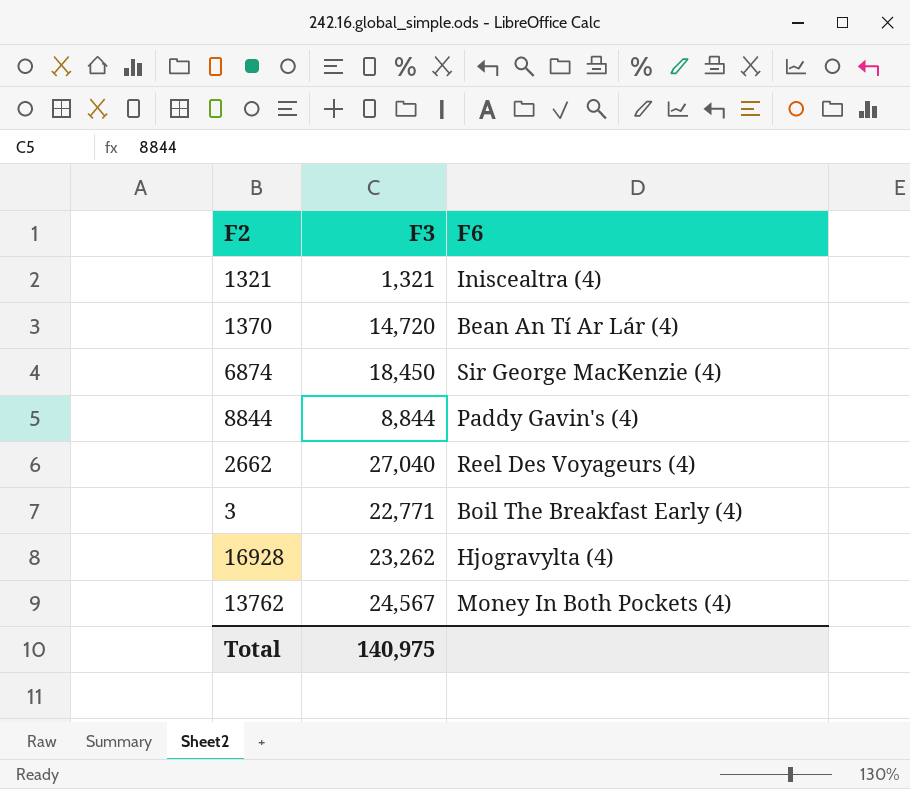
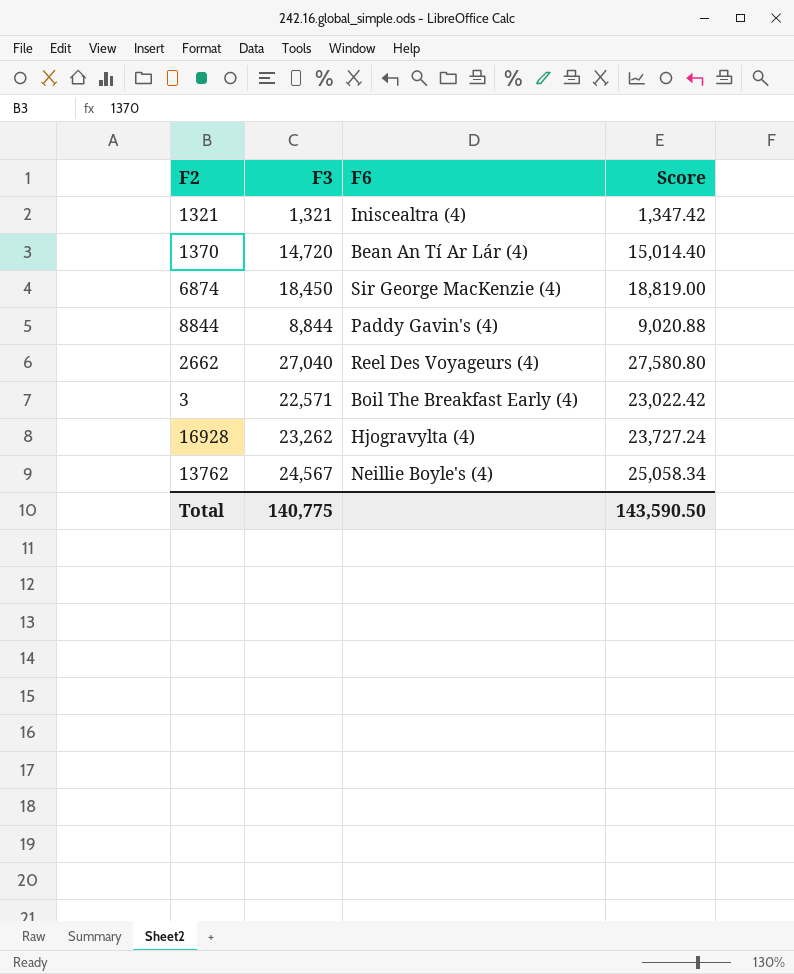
column Score | formula: none -> [F3] * 1.02
3 | F3: 22,771 -> 22,571
13762 | F6: Money In Both Pockets (4) -> Neillie Boyle's (4)
Total | F3: 140,975 -> 140,775

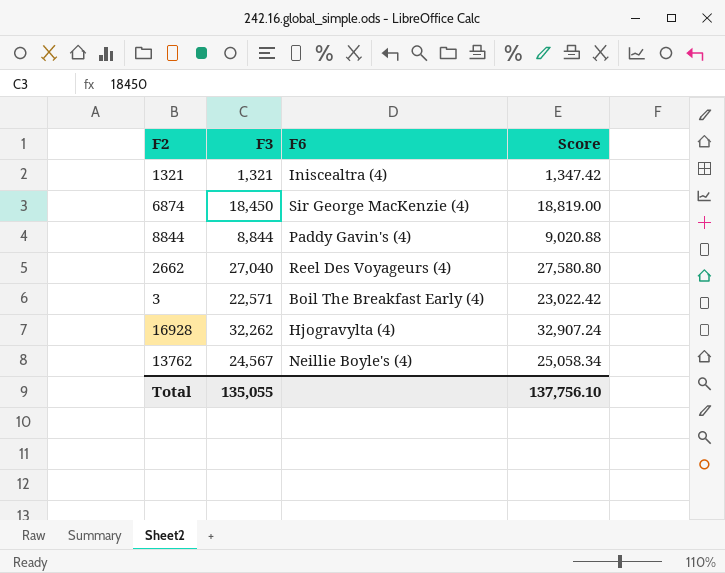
row 1370: 14,720 | Bean An Tí Ar Lár (4) | 15,014.40 -> none
16928 | F3: 23,262 -> 32,262
16928 | Score: 23,727.24 -> 32,907.24
Total | F3: 140,775 -> 135,055
Total | Score: 143,590.50 -> 137,756.10

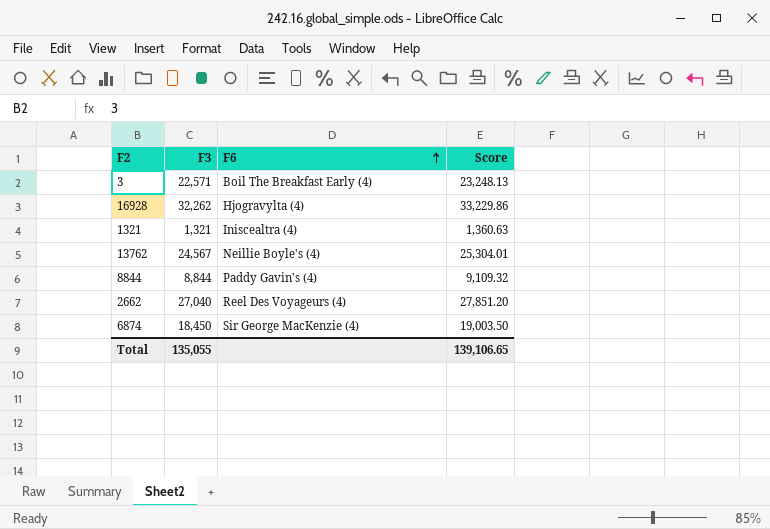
row order: none -> F6 ascending
column Score | formula: [F3] * 1.02 -> [F3] * 1.03
Total | Score: 137,756.10 -> 139,106.65

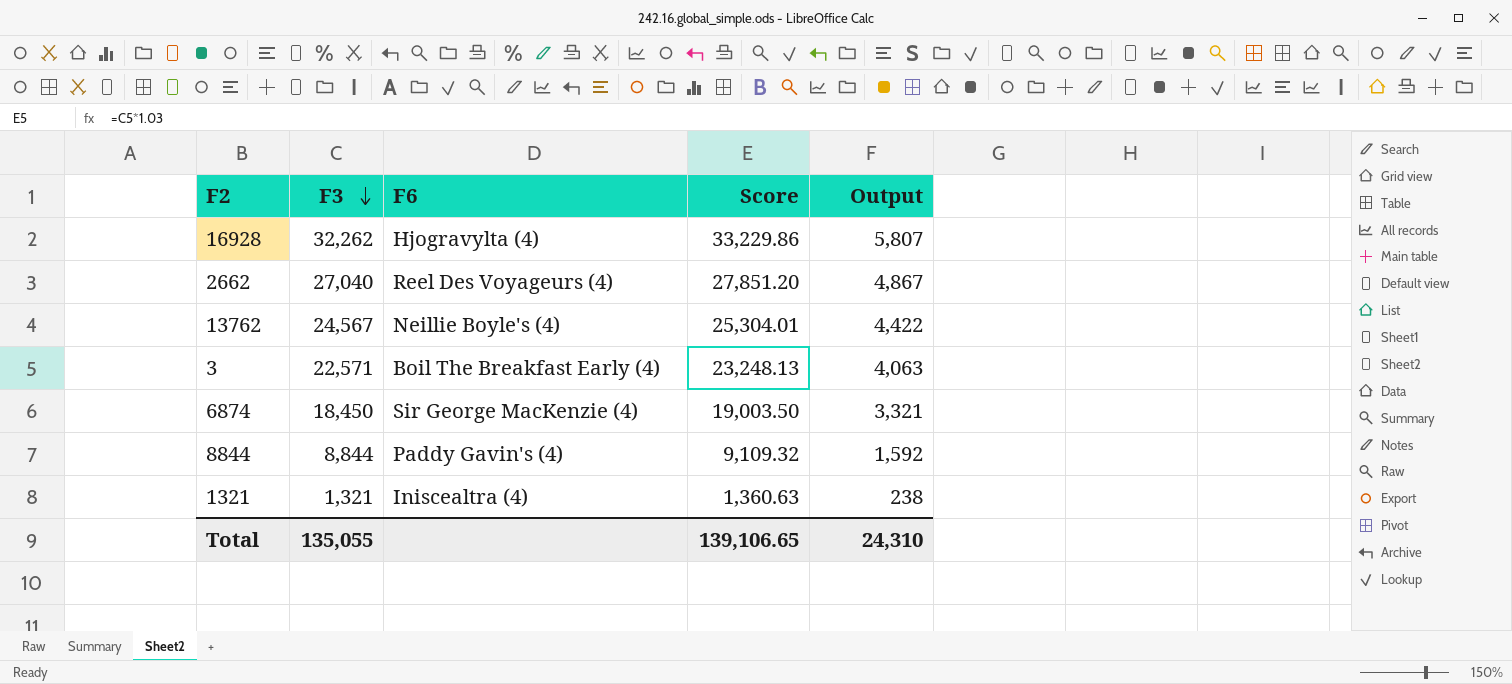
row order: F6 ascending -> F3 descending
column Output | formula: none -> [F3] * 0.18

